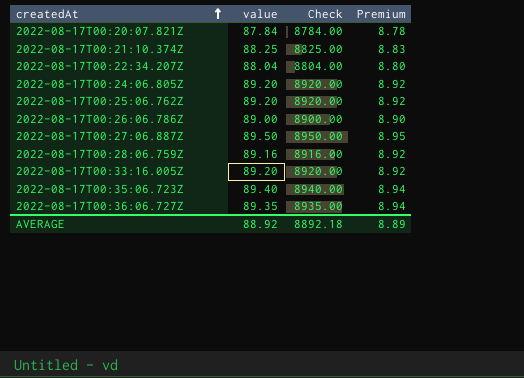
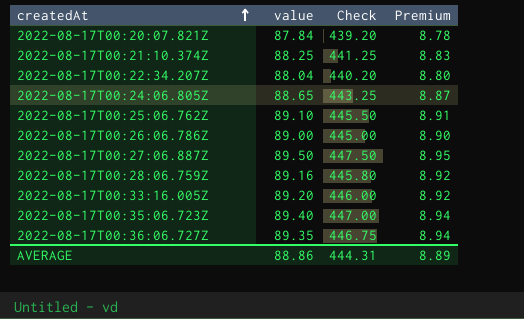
column Check | formula: [value] * 100 -> [value] * 5
2022-08-17T00:24:06.805Z | value: 89.20 -> 88.65
2022-08-17T00:24:06.805Z | Premium: 8.92 -> 8.87
2022-08-17T00:25:06.762Z | value: 89.20 -> 89.10
2022-08-17T00:25:06.762Z | Premium: 8.92 -> 8.91
AVERAGE | value: 88.92 -> 88.86
AVERAGE | Check: 8892.18 -> 444.31

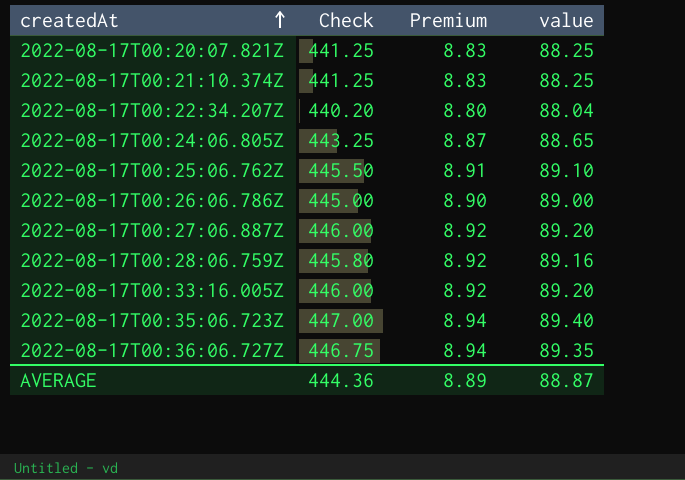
column value | position: 2 -> 4
2022-08-17T00:20:07.821Z | Check: 439.20 -> 441.25
2022-08-17T00:20:07.821Z | Premium: 8.78 -> 8.83
2022-08-17T00:20:07.821Z | value: 87.84 -> 88.25
2022-08-17T00:27:06.887Z | Check: 447.50 -> 446.00
2022-08-17T00:27:06.887Z | Premium: 8.95 -> 8.92
2022-08-17T00:27:06.887Z | value: 89.50 -> 89.20
AVERAGE | Check: 444.31 -> 444.36
AVERAGE | value: 88.86 -> 88.87

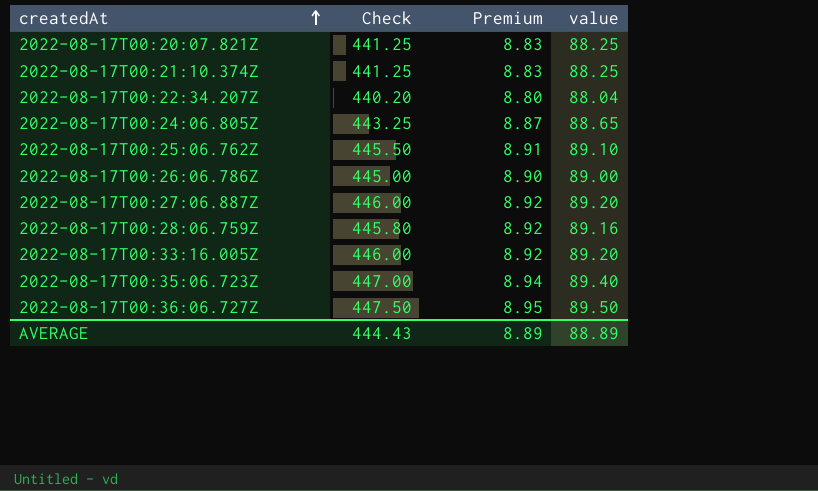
2022-08-17T00:36:06.727Z | Check: 446.75 -> 447.50
2022-08-17T00:36:06.727Z | Premium: 8.94 -> 8.95
2022-08-17T00:36:06.727Z | value: 89.35 -> 89.50
AVERAGE | Check: 444.36 -> 444.43
AVERAGE | value: 88.87 -> 88.89

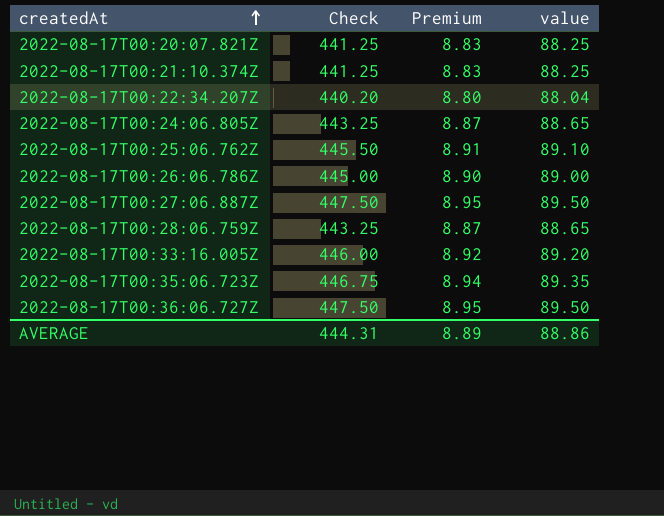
2022-08-17T00:27:06.887Z | Check: 446.00 -> 447.50
2022-08-17T00:27:06.887Z | Premium: 8.92 -> 8.95
2022-08-17T00:27:06.887Z | value: 89.20 -> 89.50
2022-08-17T00:28:06.759Z | Check: 445.80 -> 443.25
2022-08-17T00:28:06.759Z | Premium: 8.92 -> 8.87
2022-08-17T00:28:06.759Z | value: 89.16 -> 88.65
2022-08-17T00:35:06.723Z | Check: 447.00 -> 446.75
2022-08-17T00:35:06.723Z | value: 89.40 -> 89.35
AVERAGE | Check: 444.43 -> 444.31
AVERAGE | value: 88.89 -> 88.86

